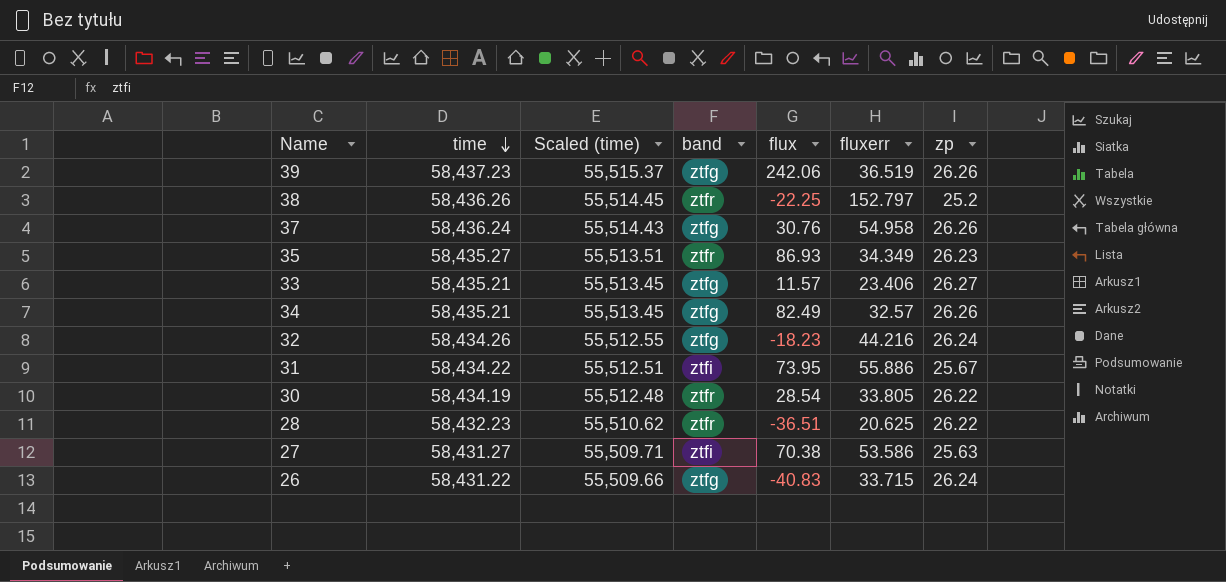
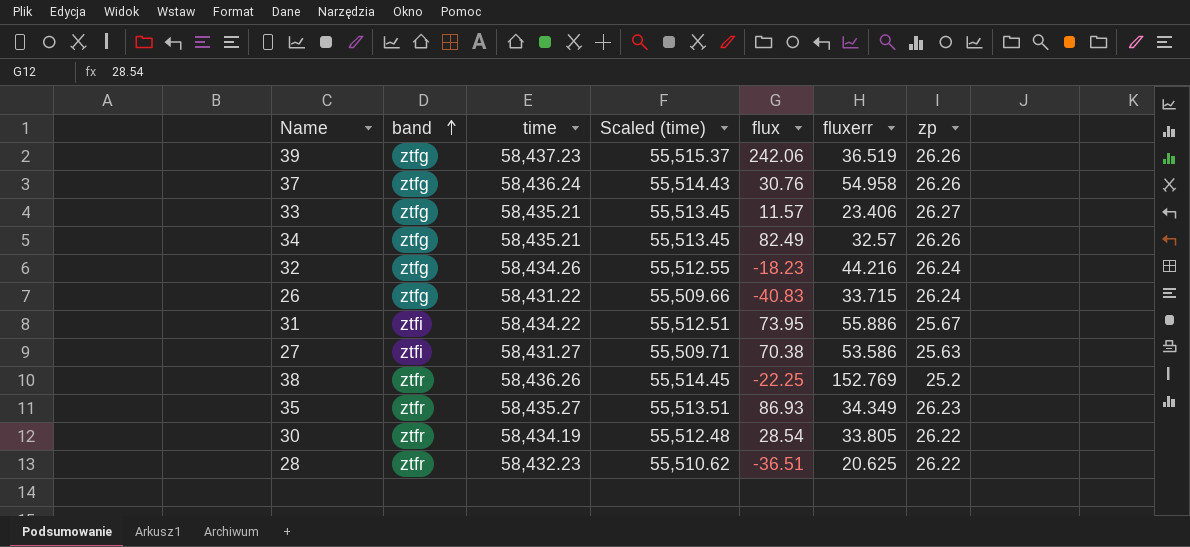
row order: time descending -> band ascending
column band | position: 4 -> 2
38 | fluxerr: 152.797 -> 152.769

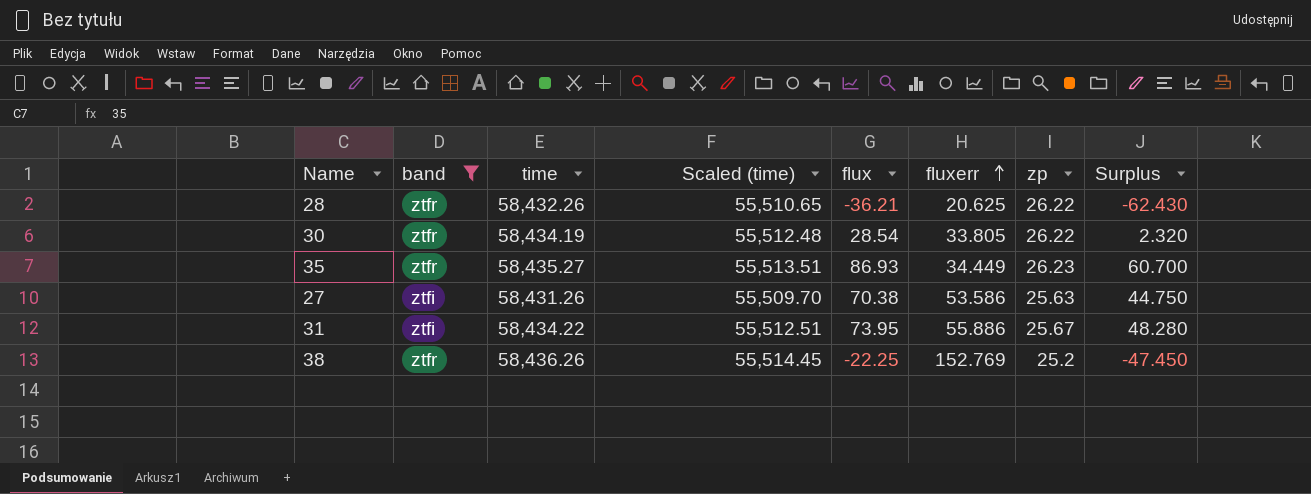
filter: none -> band != ztfg
row order: band ascending -> fluxerr ascending
column Surplus | formula: none -> [flux] - [zp]
28 | time: 58,432.23 -> 58,432.26
28 | Scaled (time): 55,510.62 -> 55,510.65
28 | flux: -36.51 -> -36.21
35 | fluxerr: 34.349 -> 34.449
27 | time: 58,431.27 -> 58,431.26
27 | Scaled (time): 55,509.71 -> 55,509.70

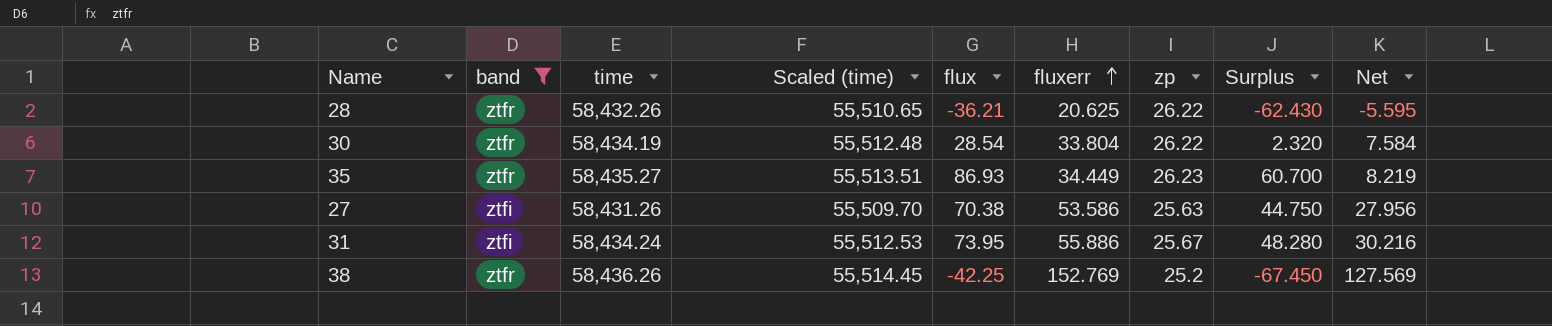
column Net | formula: none -> [fluxerr] - [zp]
30 | fluxerr: 33.805 -> 33.804
31 | time: 58,434.22 -> 58,434.24
31 | Scaled (time): 55,512.51 -> 55,512.53
38 | flux: -22.25 -> -42.25
38 | Surplus: -47.450 -> -67.450

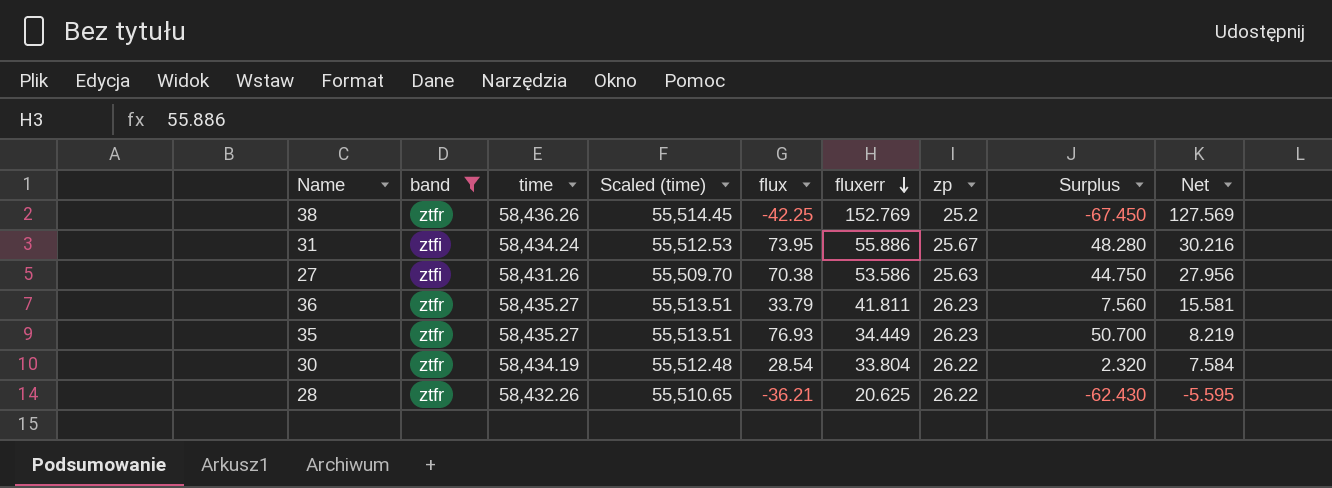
row order: fluxerr ascending -> fluxerr descending
row 36: none -> ztfr | 58,435.27 | 55,513.51 | 33.79 | 41.811 | 26.23 | 7.560 | 15.581
35 | flux: 86.93 -> 76.93
35 | Surplus: 60.700 -> 50.700

